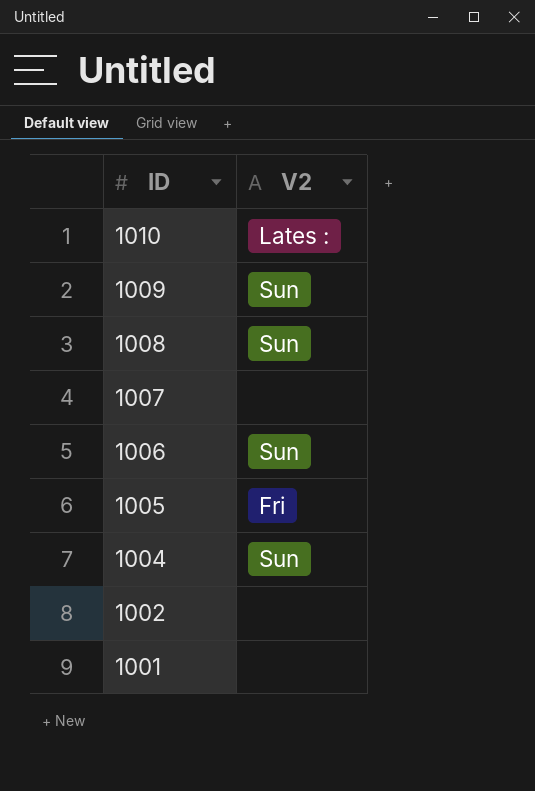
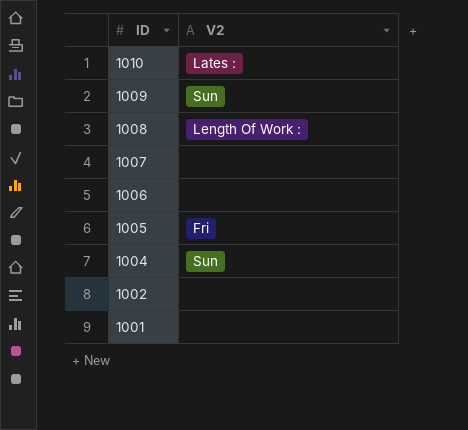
1008 | V2: Sun -> Length Of Work :
1006 | V2: Sun -> none

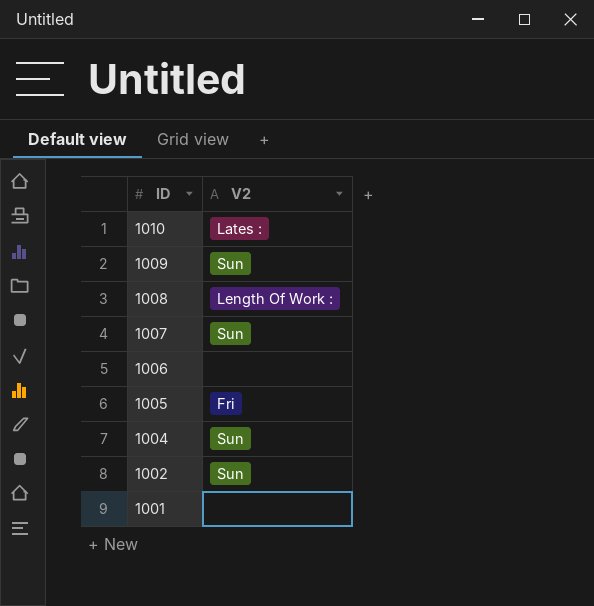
1007 | V2: none -> Sun
1002 | V2: none -> Sun

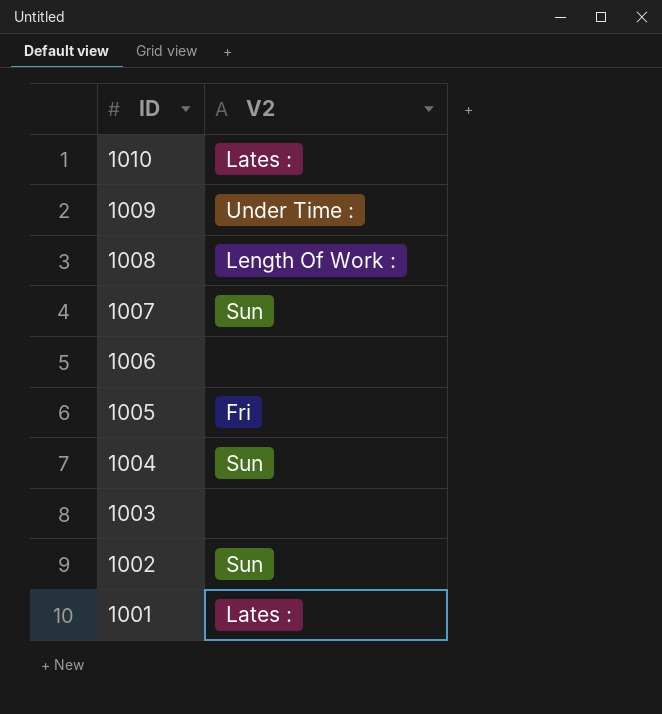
1009 | V2: Sun -> Under Time :
row 1003: none -> none
1001 | V2: none -> Lates :

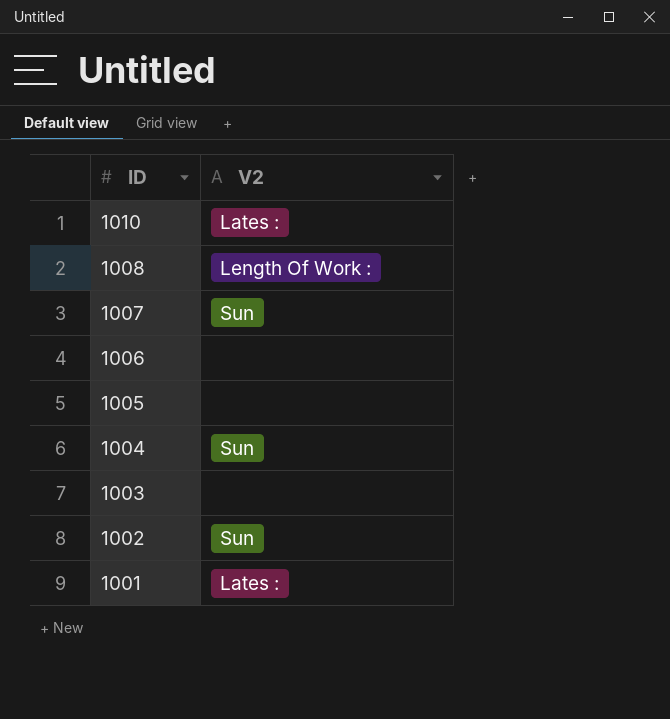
row 1009: Under Time : -> none
1005 | V2: Fri -> none

